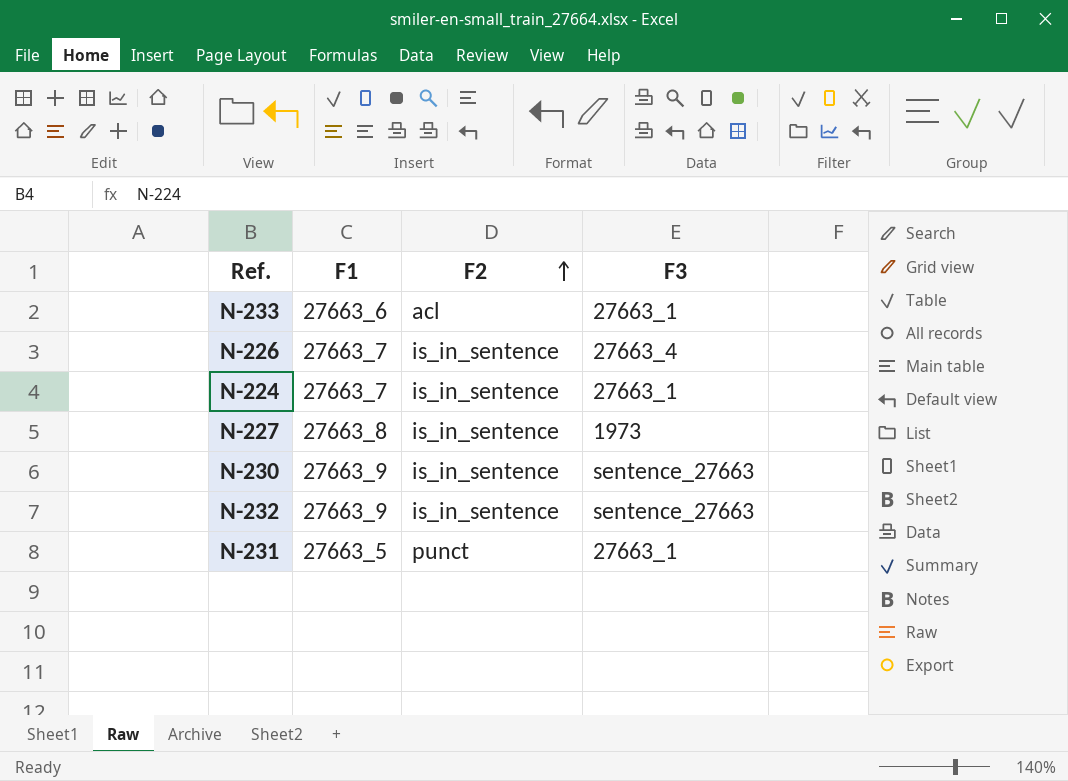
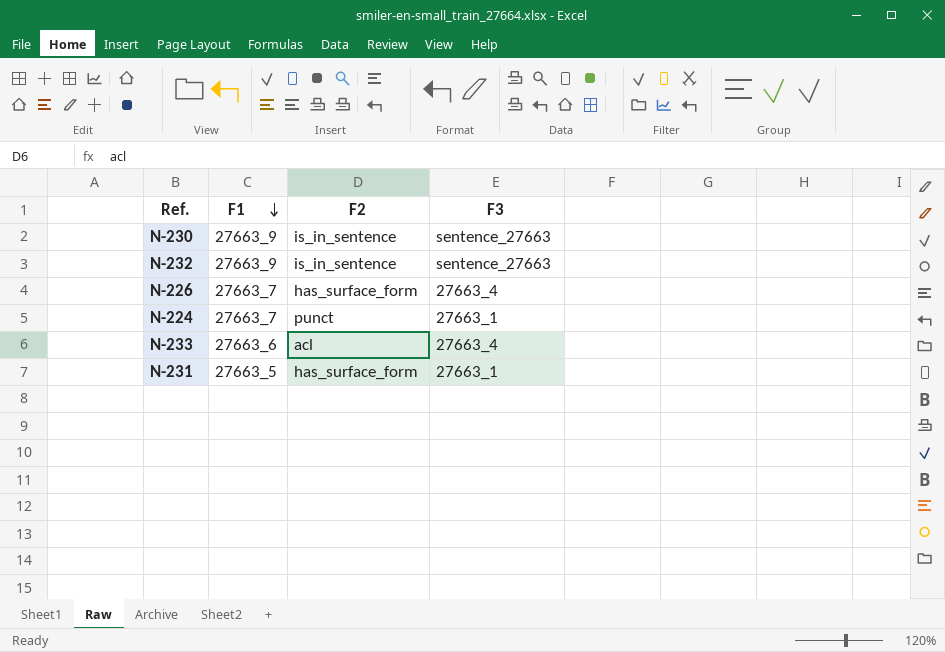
row order: F2 ascending -> F1 descending
row N-227: 27663_8 | is_in_sentence | 1973 -> none
N-226 | F2: is_in_sentence -> has_surface_form
N-224 | F2: is_in_sentence -> punct
N-233 | F3: 27663_1 -> 27663_4
N-231 | F2: punct -> has_surface_form

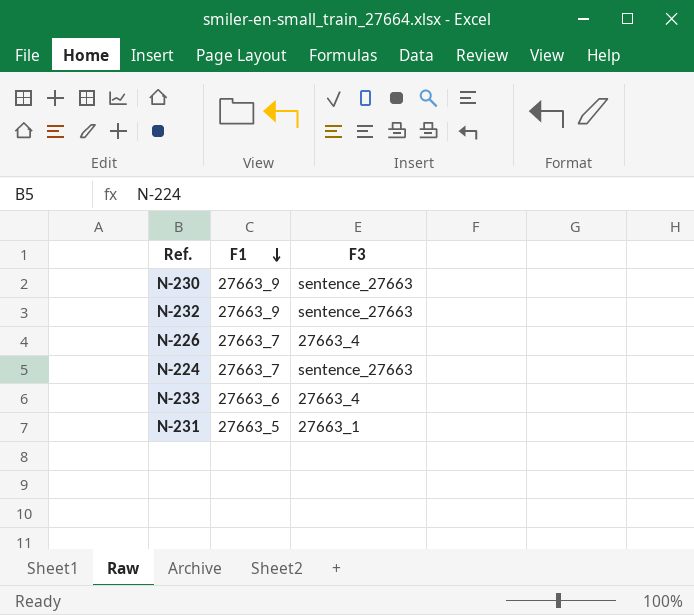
column F2 | position: 3 -> none
N-224 | F3: 27663_1 -> sentence_27663

